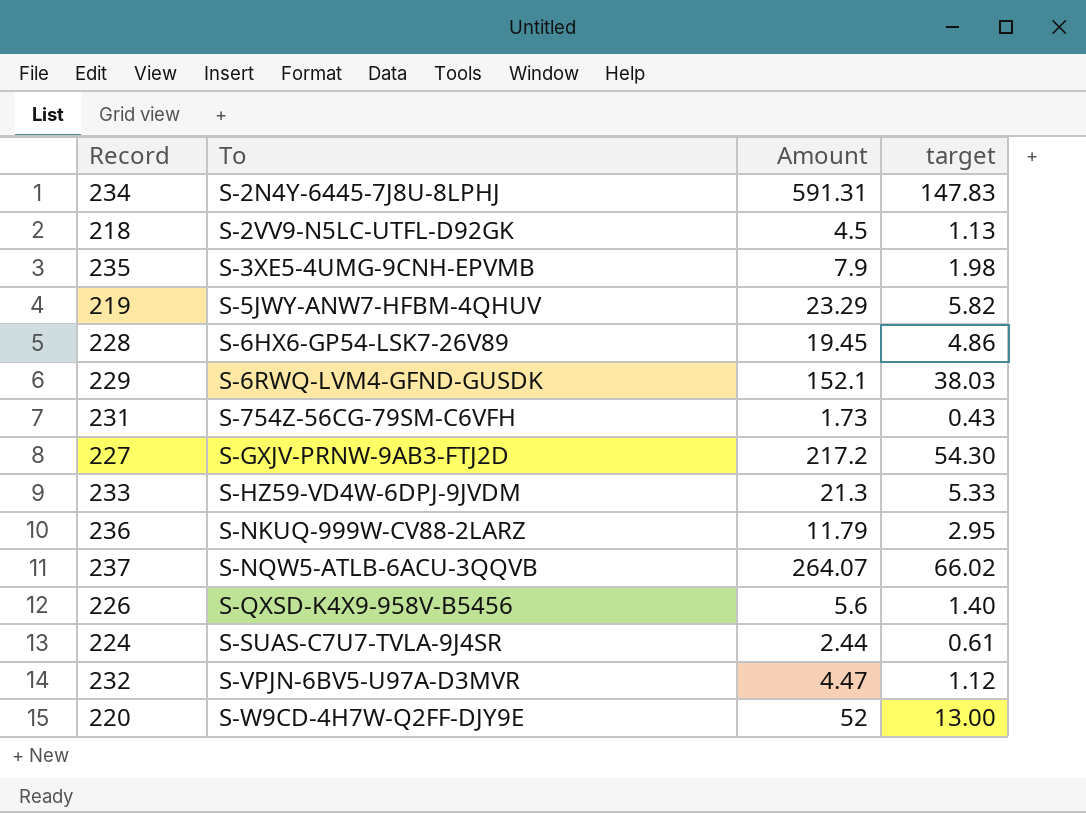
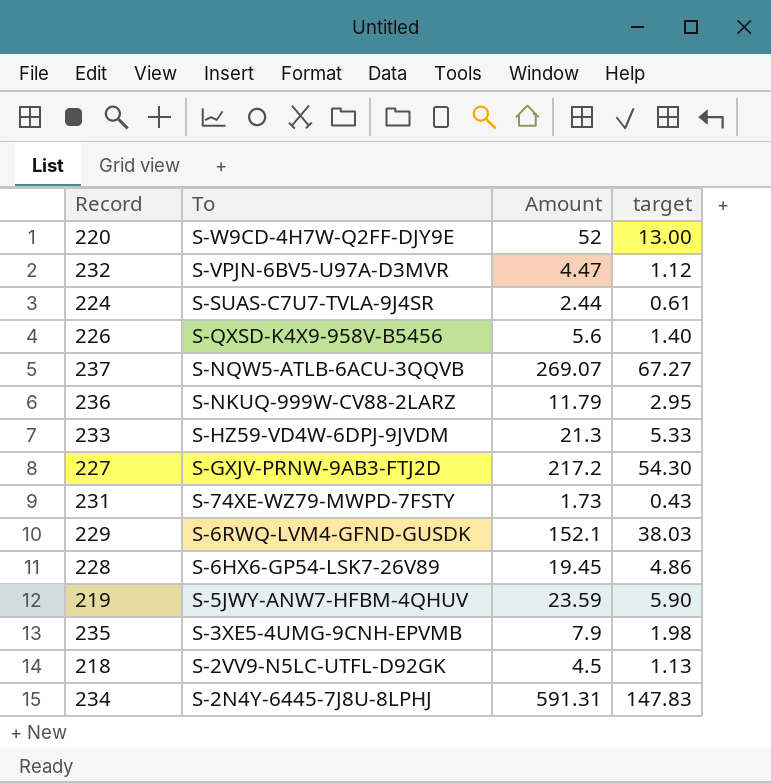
row order: To ascending -> To descending
237 | Amount: 264.07 -> 269.07
237 | target: 66.02 -> 67.27
231 | To: S-754Z-56CG-79SM-C6VFH -> S-74XE-WZ79-MWPD-7FSTY
219 | Amount: 23.29 -> 23.59
219 | target: 5.82 -> 5.90

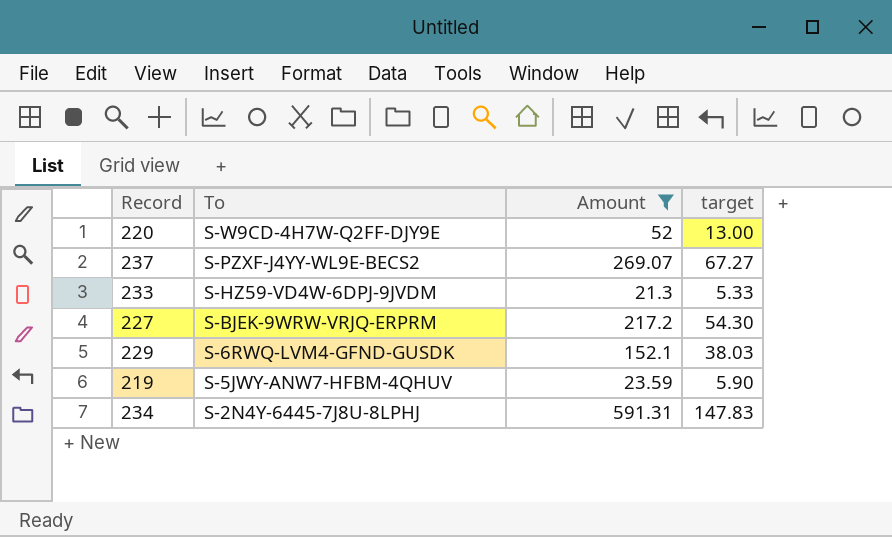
filter: none -> Amount >= 21.3
237 | To: S-NQW5-ATLB-6ACU-3QQVB -> S-PZXF-J4YY-WL9E-BECS2
227 | To: S-GXJV-PRNW-9AB3-FTJ2D -> S-BJEK-9WRW-VRJQ-ERPRM

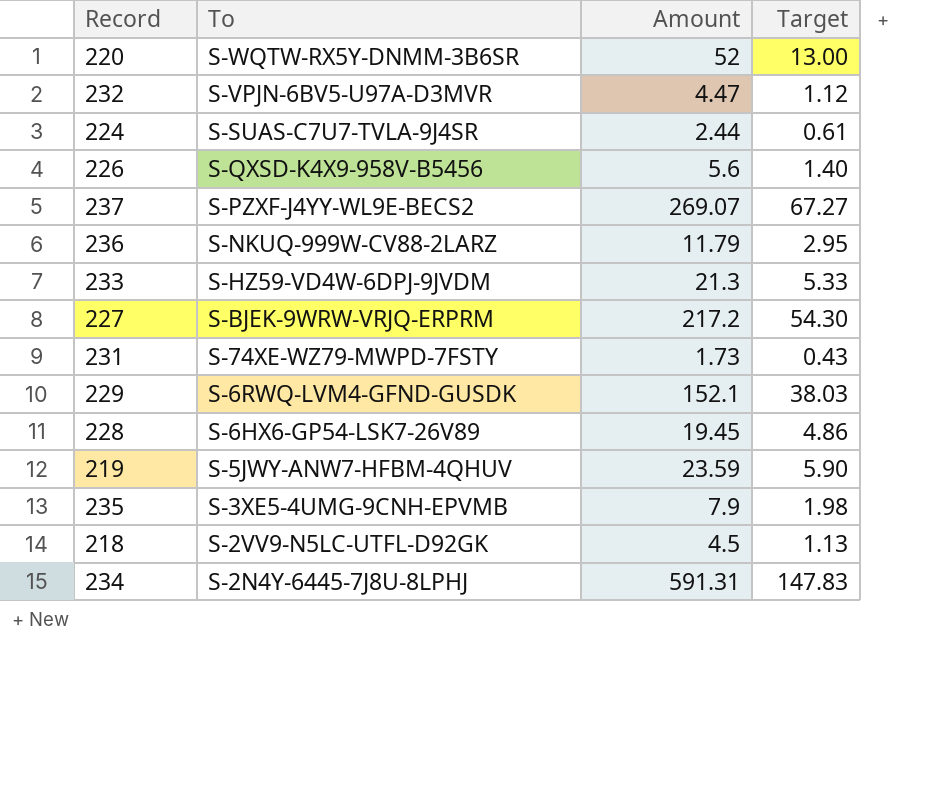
filter: Amount >= 21.3 -> none
column name: target -> Target
220 | To: S-W9CD-4H7W-Q2FF-DJY9E -> S-WQTW-RX5Y-DNMM-3B6SR

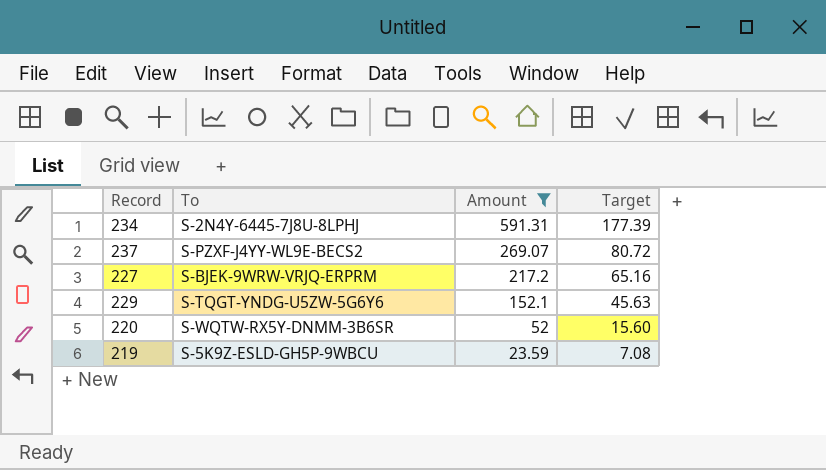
filter: none -> Amount >= 23.59
row order: To descending -> Amount descending
column Target | formula: [Amount] * 0.25 -> [Amount] * 0.3
229 | To: S-6RWQ-LVM4-GFND-GUSDK -> S-TQGT-YNDG-U5ZW-5G6Y6
219 | To: S-5JWY-ANW7-HFBM-4QHUV -> S-5K9Z-ESLD-GH5P-9WBCU

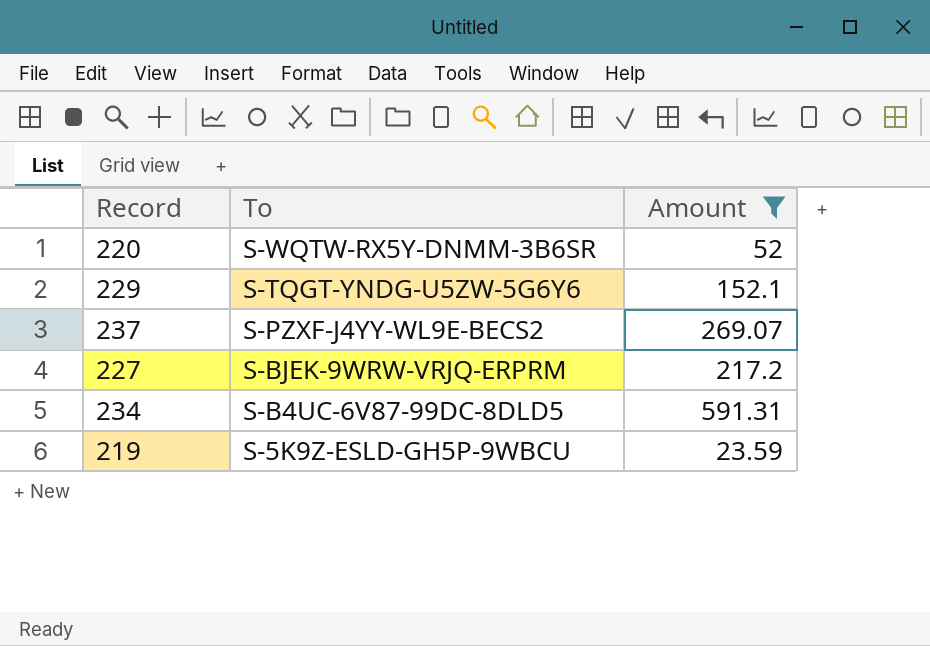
row order: Amount descending -> To descending
column Target | formula: [Amount] * 0.3 -> none
234 | To: S-2N4Y-6445-7J8U-8LPHJ -> S-B4UC-6V87-99DC-8DLD5

